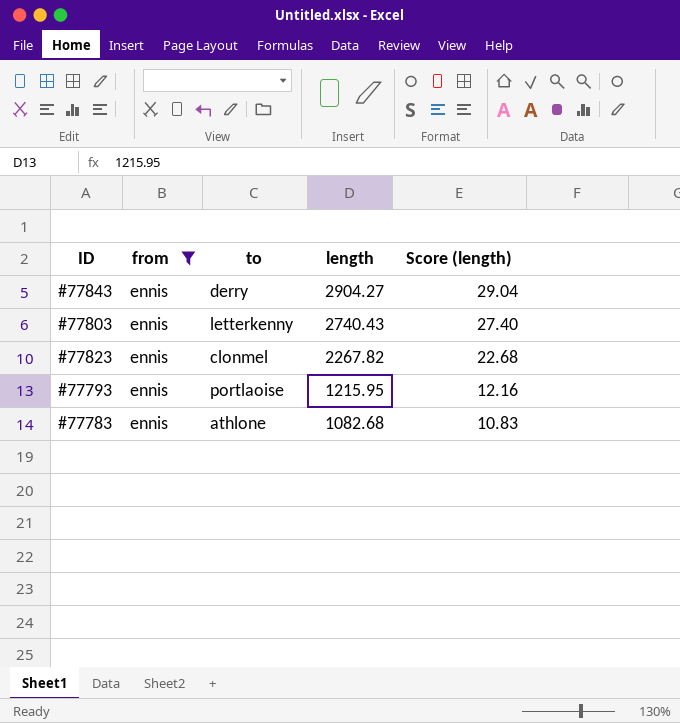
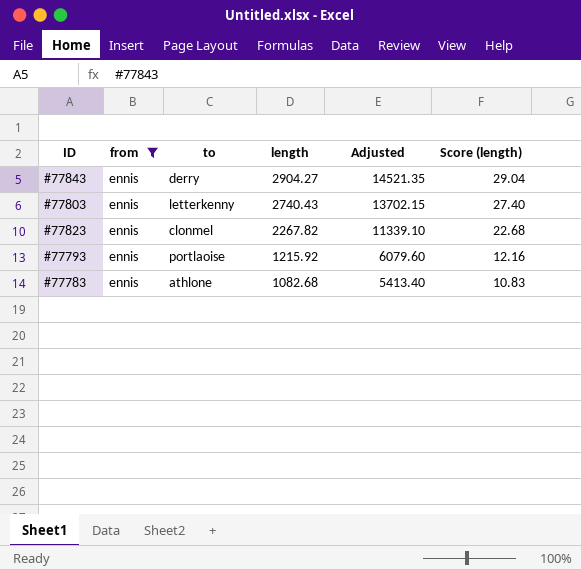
column Adjusted | formula: none -> [length] * 5
#77793 | length: 1215.95 -> 1215.92

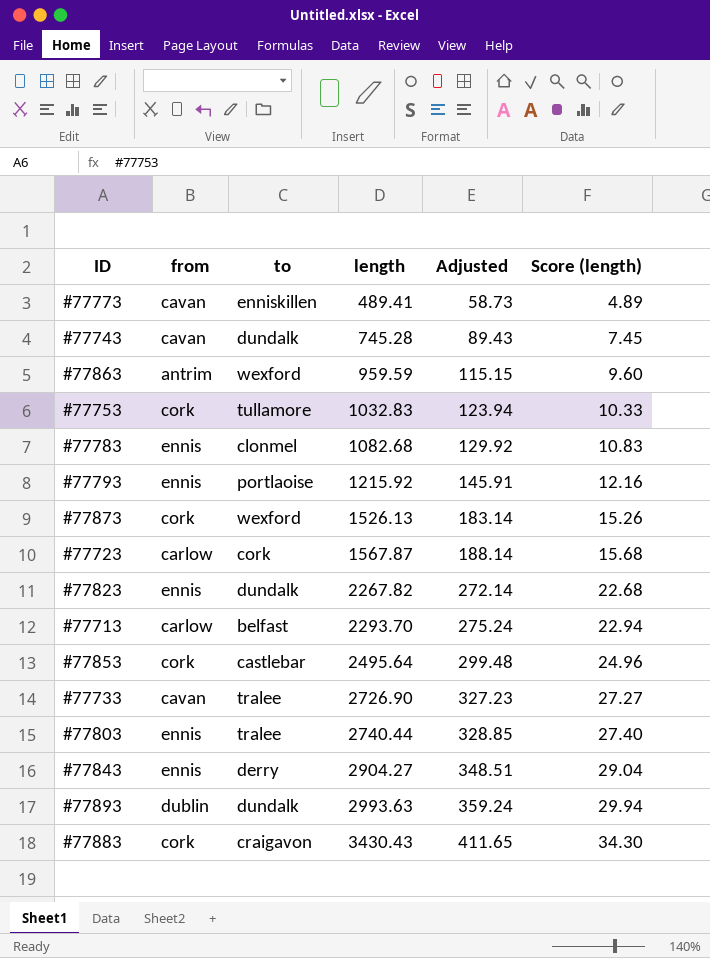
filter: from = ennis -> none
row order: length descending -> length ascending
column Adjusted | formula: [length] * 5 -> [length] * 0.12
#77783 | to: athlone -> clonmel
#77823 | to: clonmel -> dundalk
#77803 | to: letterkenny -> tralee
#77803 | length: 2740.43 -> 2740.44

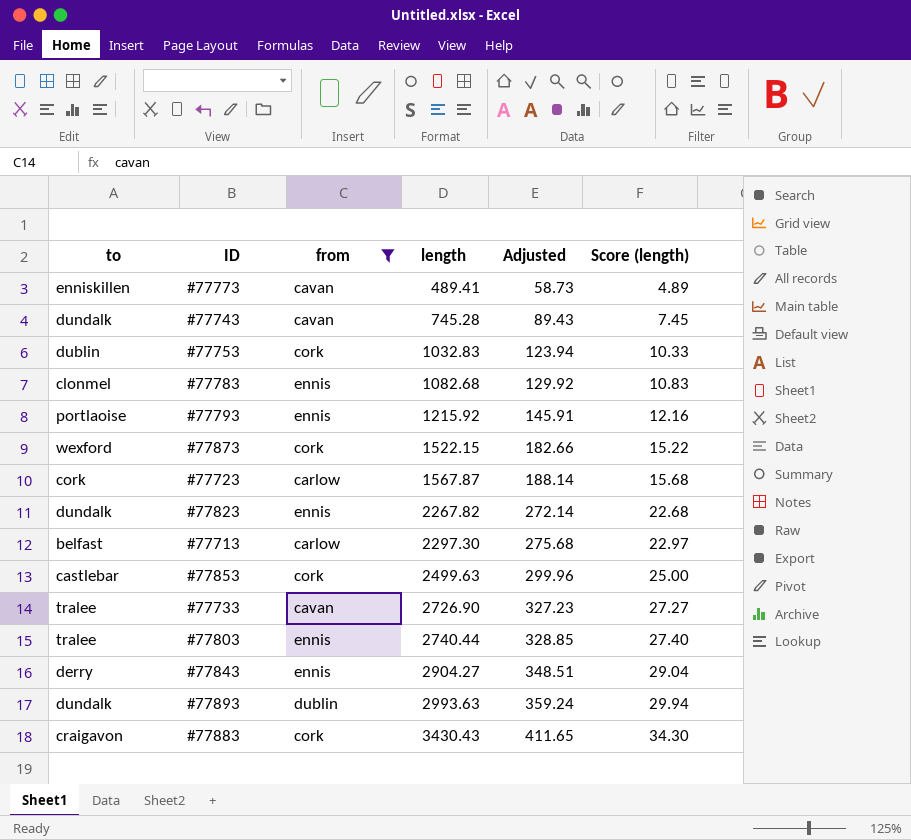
filter: none -> from != antrim
column to | position: 3 -> 1
#77753 | to: tullamore -> dublin
#77873 | length: 1526.13 -> 1522.15
#77873 | Adjusted: 183.14 -> 182.66
#77873 | Score (length): 15.26 -> 15.22
#77713 | length: 2293.70 -> 2297.30
#77713 | Adjusted: 275.24 -> 275.68
#77713 | Score (length): 22.94 -> 22.97
#77853 | length: 2495.64 -> 2499.63
#77853 | Adjusted: 299.48 -> 299.96
#77853 | Score (length): 24.96 -> 25.00

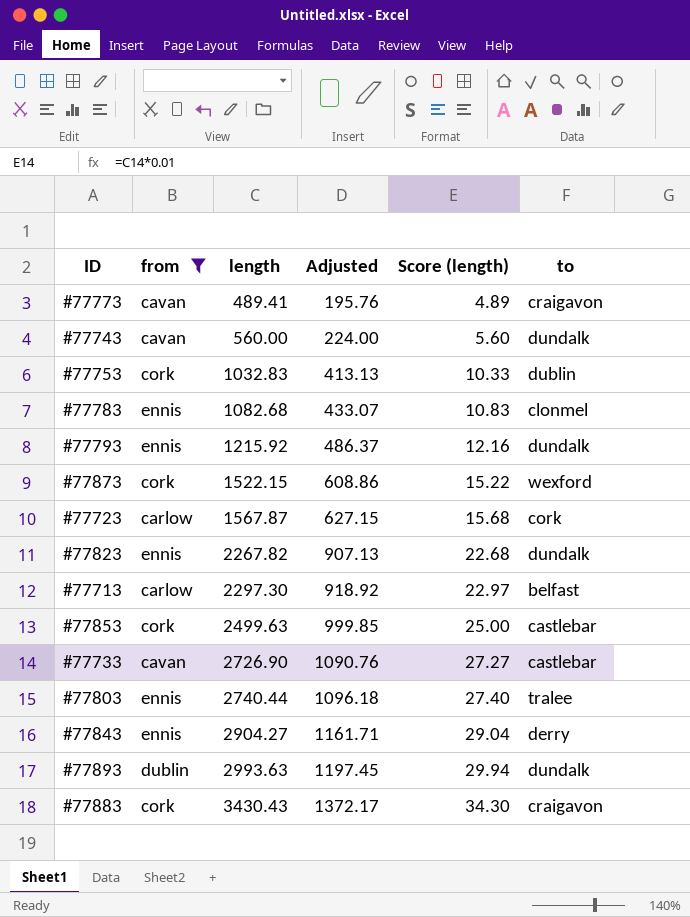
column Adjusted | formula: [length] * 0.12 -> [length] * 0.4
column to | position: 1 -> 6
#77773 | to: enniskillen -> craigavon
#77743 | length: 745.28 -> 560.00
#77743 | Score (length): 7.45 -> 5.60
#77793 | to: portlaoise -> dundalk
#77733 | to: tralee -> castlebar

